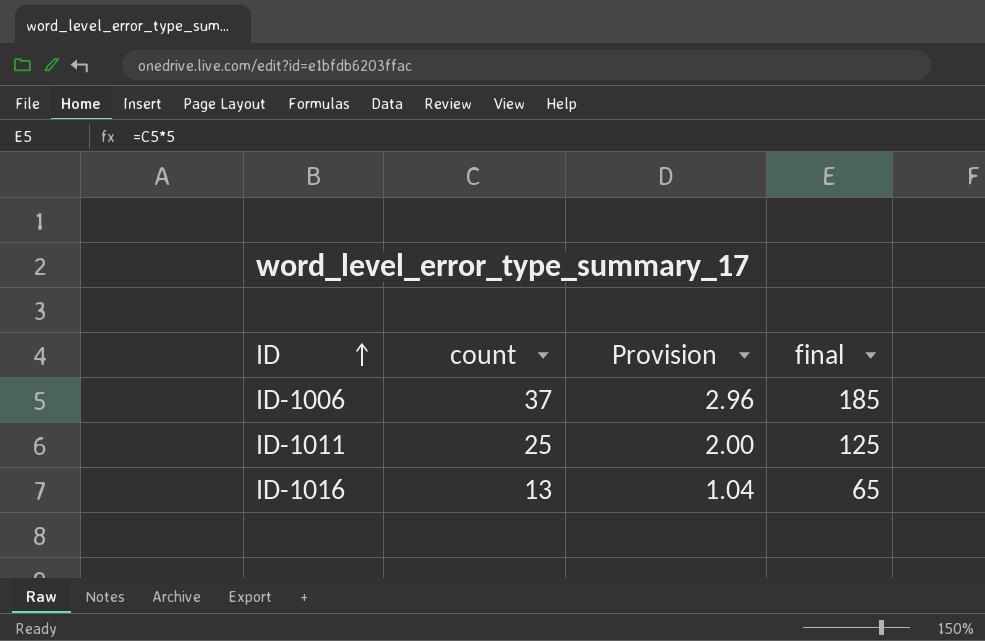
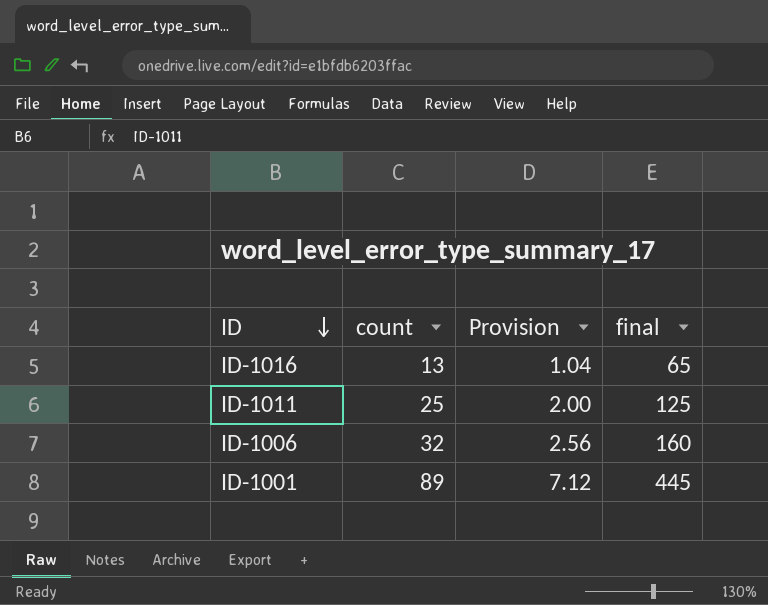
row order: ID ascending -> ID descending
ID-1006 | count: 37 -> 32
ID-1006 | Provision: 2.96 -> 2.56
ID-1006 | final: 185 -> 160
row ID-1001: none -> 89 | 7.12 | 445

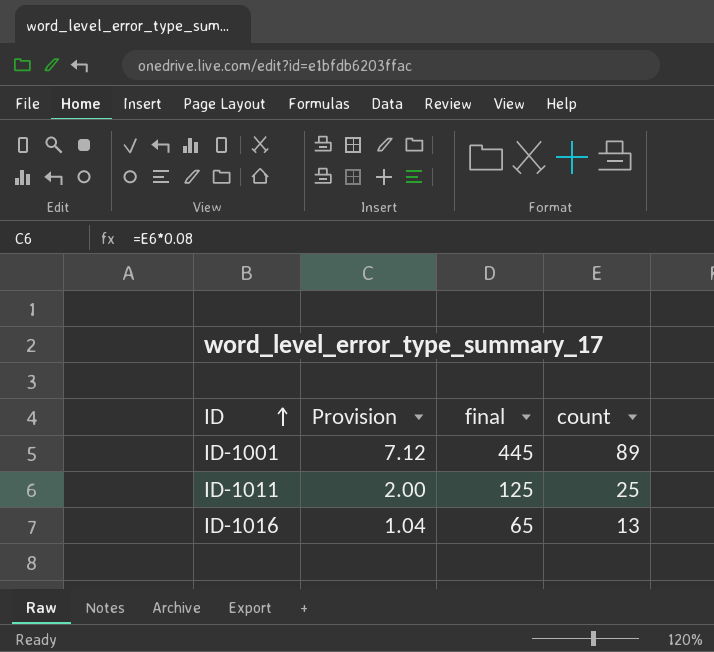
row order: ID descending -> ID ascending
column count | position: 2 -> 4
row ID-1006: 32 | 2.56 | 160 -> none

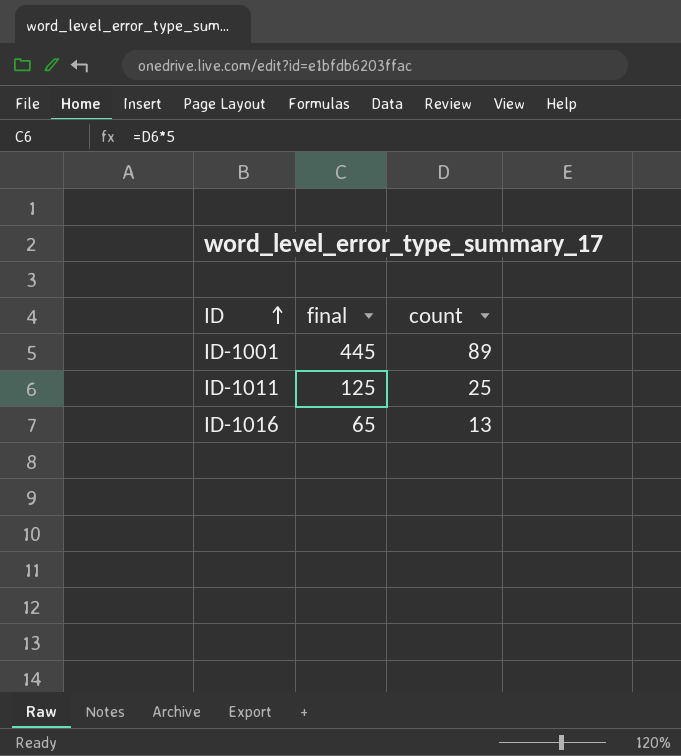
column Provision | formula: [count] * 0.08 -> none

